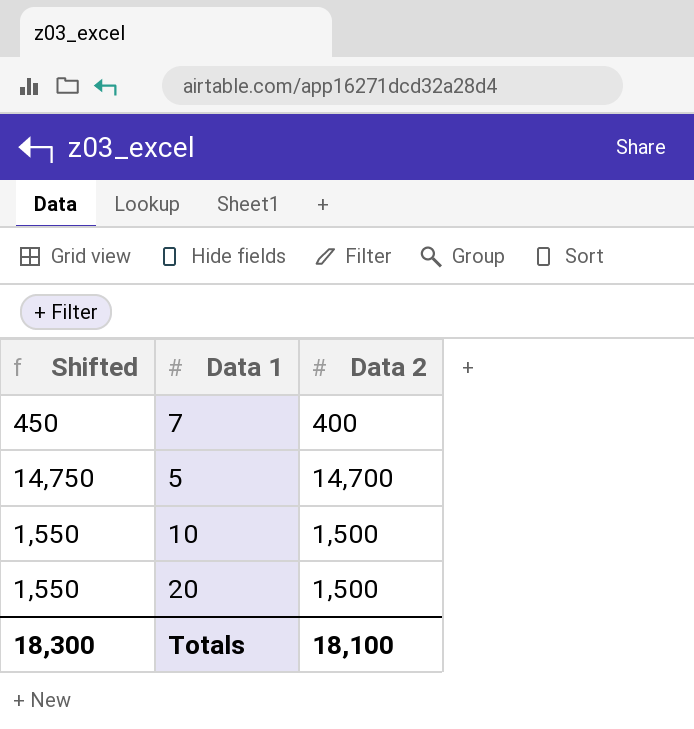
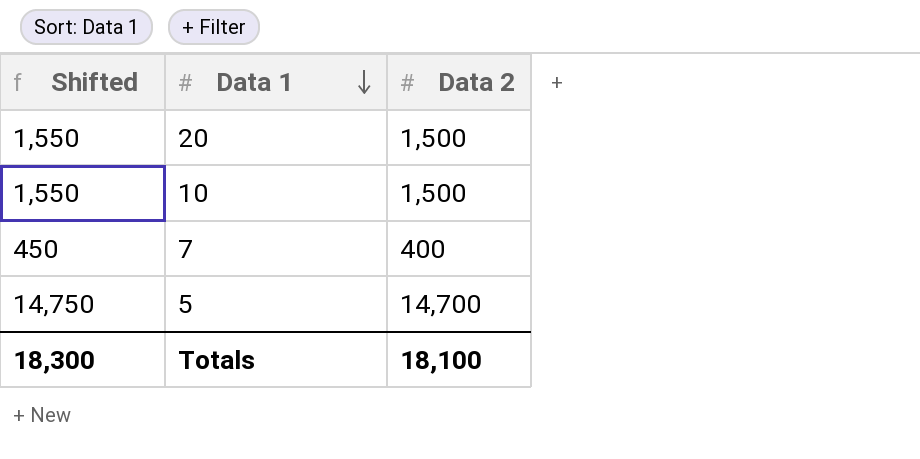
row order: none -> Data 1 descending

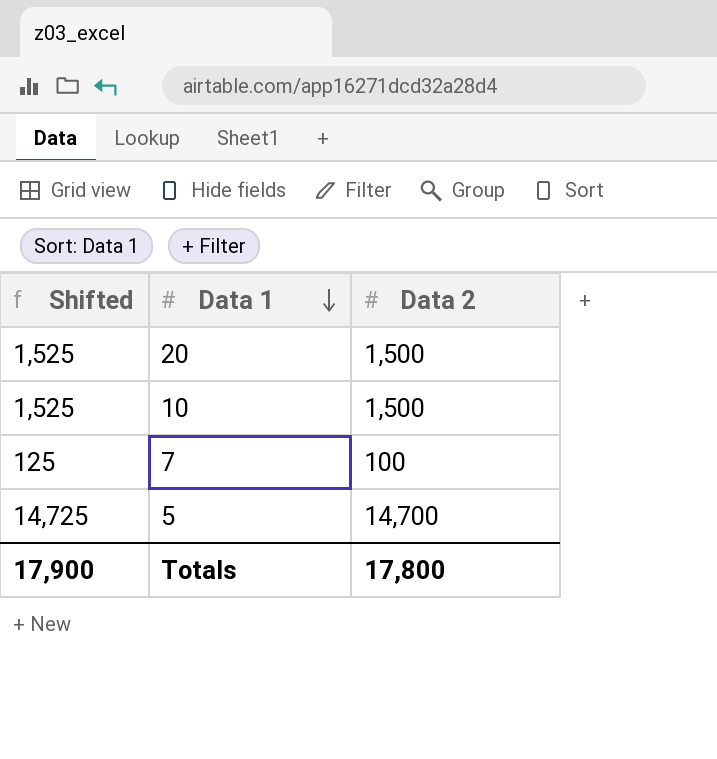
column Shifted | formula: [Data 2] + 50 -> [Data 2] + 25
7 | Data 2: 400 -> 100
Totals | Shifted: 18,300 -> 17,900
Totals | Data 2: 18,100 -> 17,800

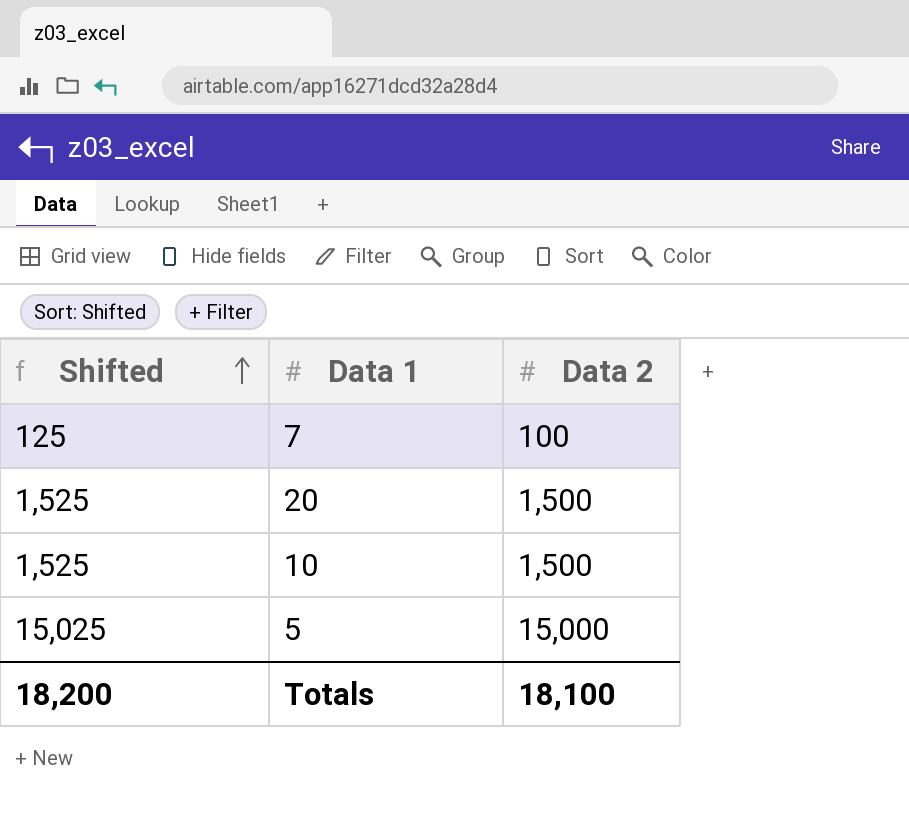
row order: Data 1 descending -> Shifted ascending
5 | Shifted: 14,725 -> 15,025
5 | Data 2: 14,700 -> 15,000
Totals | Shifted: 17,900 -> 18,200
Totals | Data 2: 17,800 -> 18,100

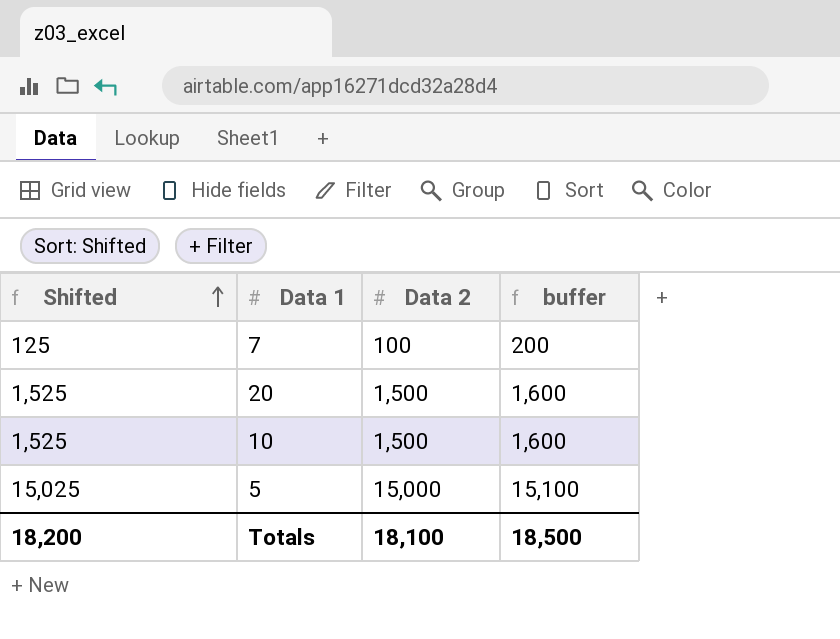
column buffer | formula: none -> [Data 2] + 100

